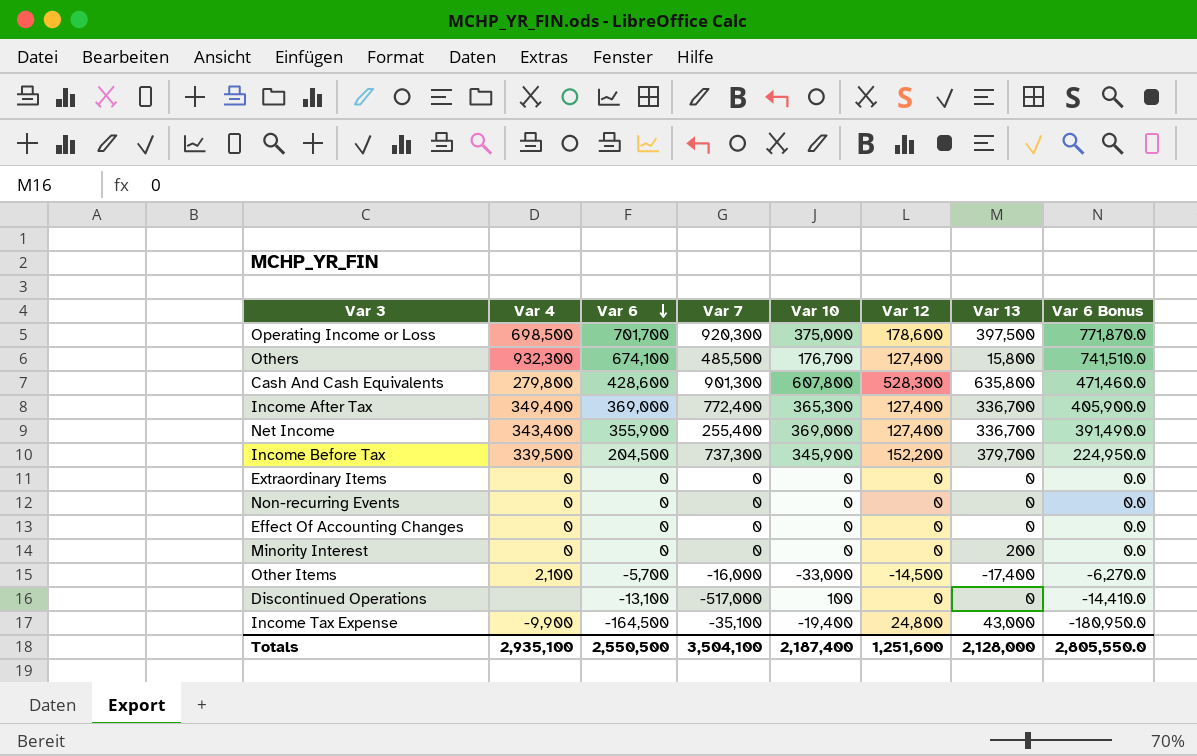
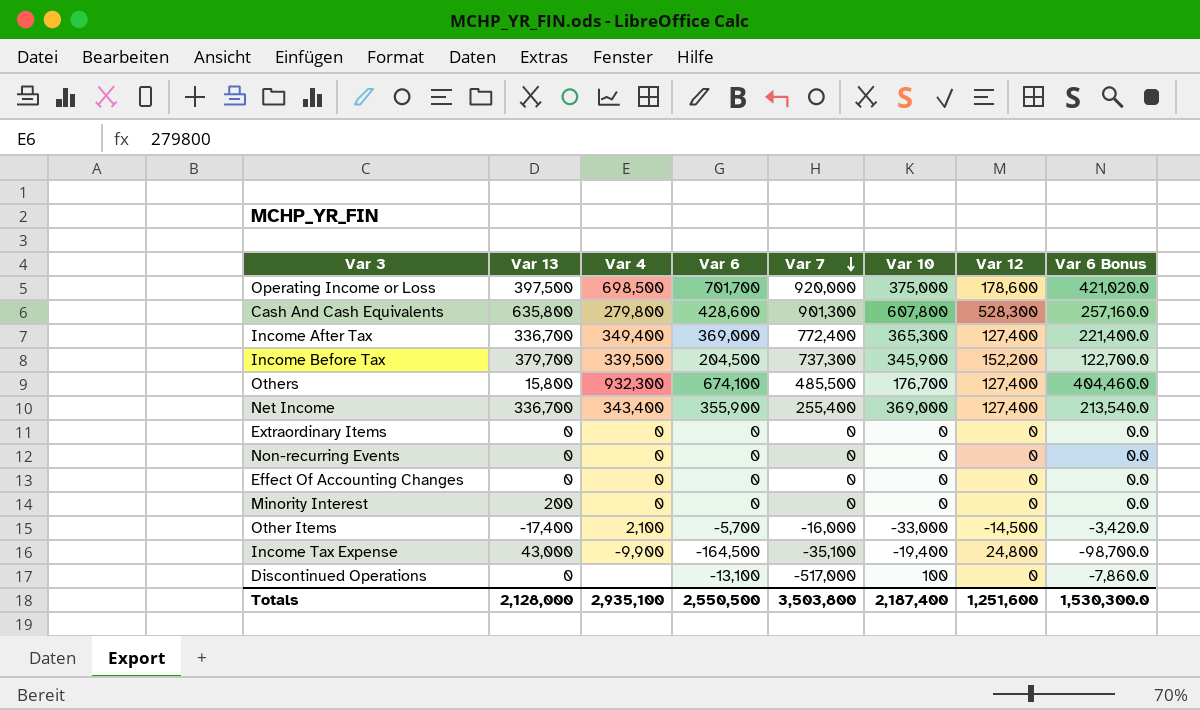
row order: Var 6 descending -> Var 7 descending
column Var 13 | position: 7 -> 2
column Var 6 Bonus | formula: [Var 6] * 1.1 -> [Var 6] * 0.6
Operating Income or Loss | Var 7: 920,300 -> 920,000
Totals | Var 7: 3,504,100 -> 3,503,800
Totals | Var 6 Bonus: 2,805,550.0 -> 1,530,300.0

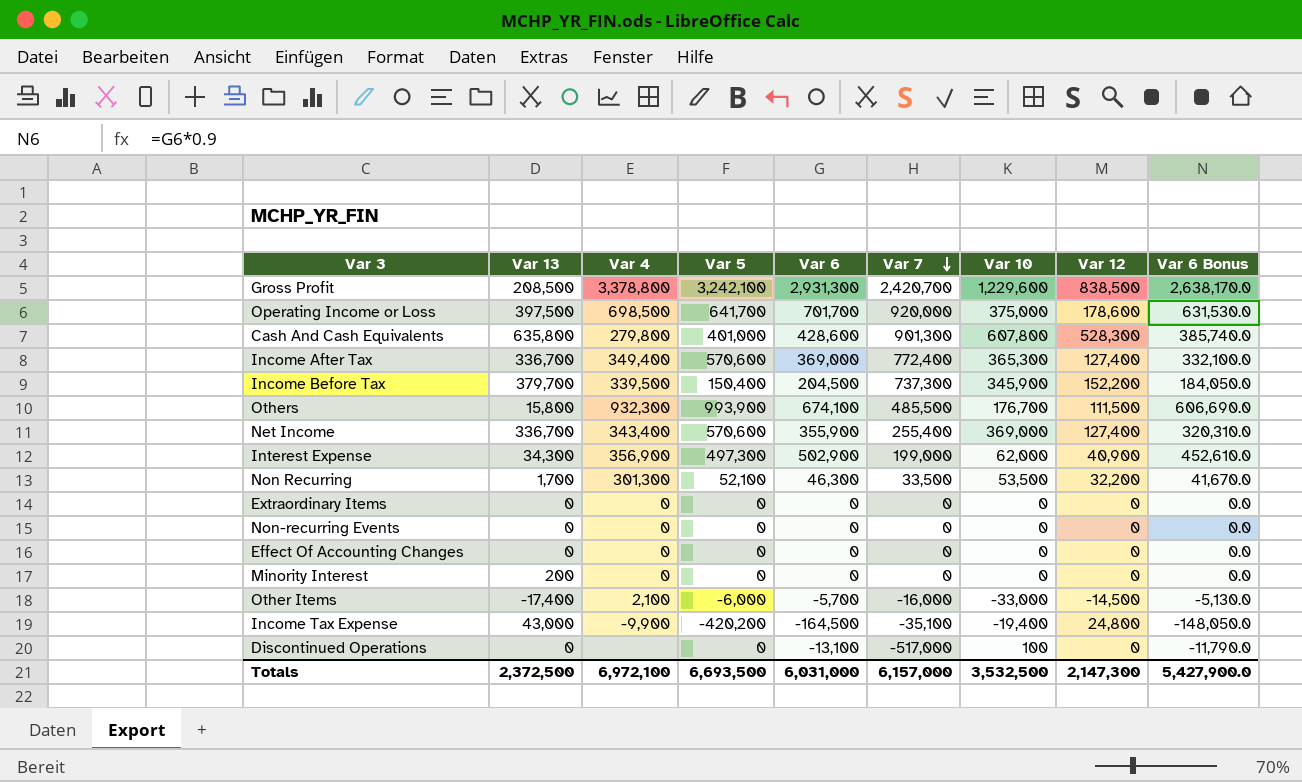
column Var 5 | position: none -> 4
column Var 6 Bonus | formula: [Var 6] * 0.6 -> [Var 6] * 0.9
row Gross Profit: none -> 208,500 | 3,378,800 | 3,242,100 | 2,931,300 | 2,420,700 | 1,229,600 | 838,500 | 2,638,170.0
Others | Var 12: 127,400 -> 111,500
row Interest Expense: none -> 34,300 | 356,900 | 497,300 | 502,900 | 199,000 | 62,000 | 40,900 | 452,610.0
row Non Recurring: none -> 1,700 | 301,300 | 52,100 | 46,300 | 33,500 | 53,500 | 32,200 | 41,670.0
Totals | Var 13: 2,128,000 -> 2,372,500
Totals | Var 4: 2,935,100 -> 6,972,100
Totals | Var 6: 2,550,500 -> 6,031,000
Totals | Var 7: 3,503,800 -> 6,157,000
Totals | Var 10: 2,187,400 -> 3,532,500
Totals | Var 12: 1,251,600 -> 2,147,300
Totals | Var 6 Bonus: 1,530,300.0 -> 5,427,900.0

